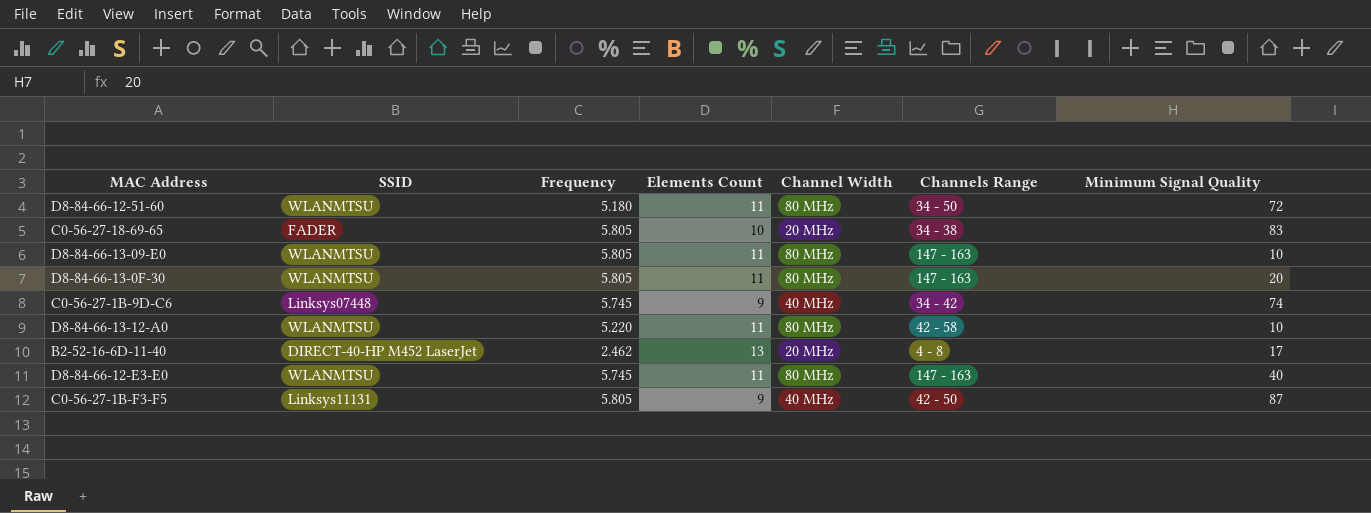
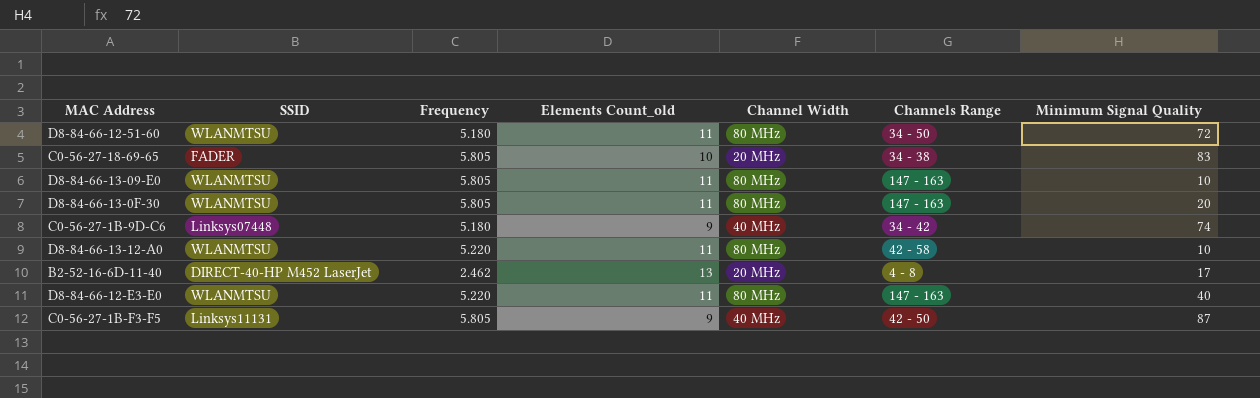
column name: Elements Count -> Elements Count_old
C0-56-27-1B-9D-C6 | Frequency: 5.745 -> 5.180
D8-84-66-12-E3-E0 | Frequency: 5.745 -> 5.220

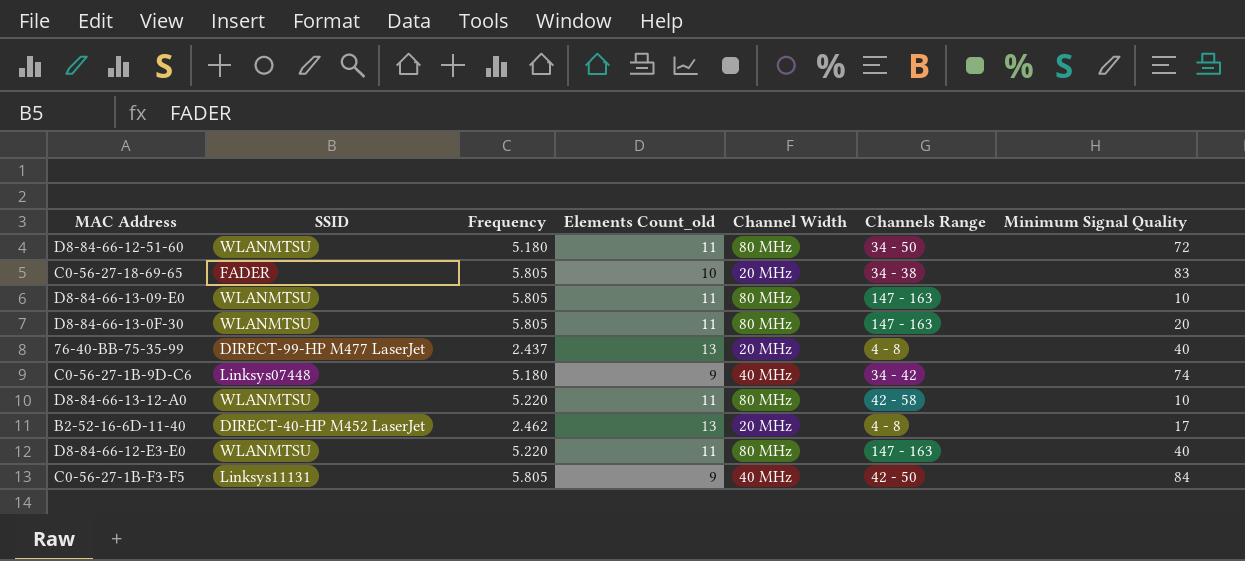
row 76-40-BB-75-35-99: none -> DIRECT-99-HP M477 LaserJet | 2.437 | 13 | 20 MHz | 4 - 8 | 40
C0-56-27-1B-F3-F5 | Minimum Signal Quality: 87 -> 84

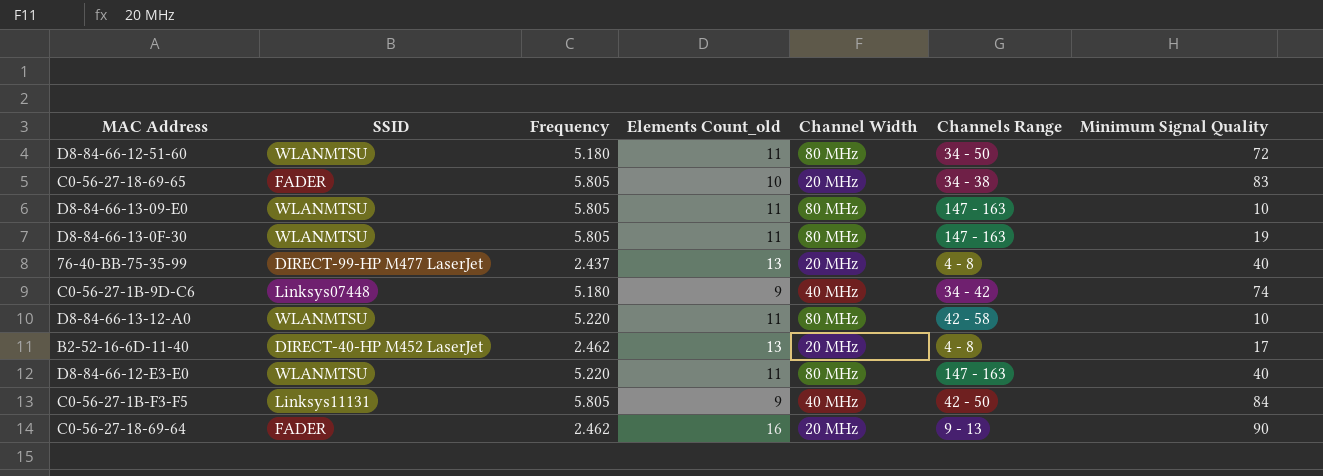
D8-84-66-13-0F-30 | Minimum Signal Quality: 20 -> 19
row C0-56-27-18-69-64: none -> FADER | 2.462 | 16 | 20 MHz | 9 - 13 | 90

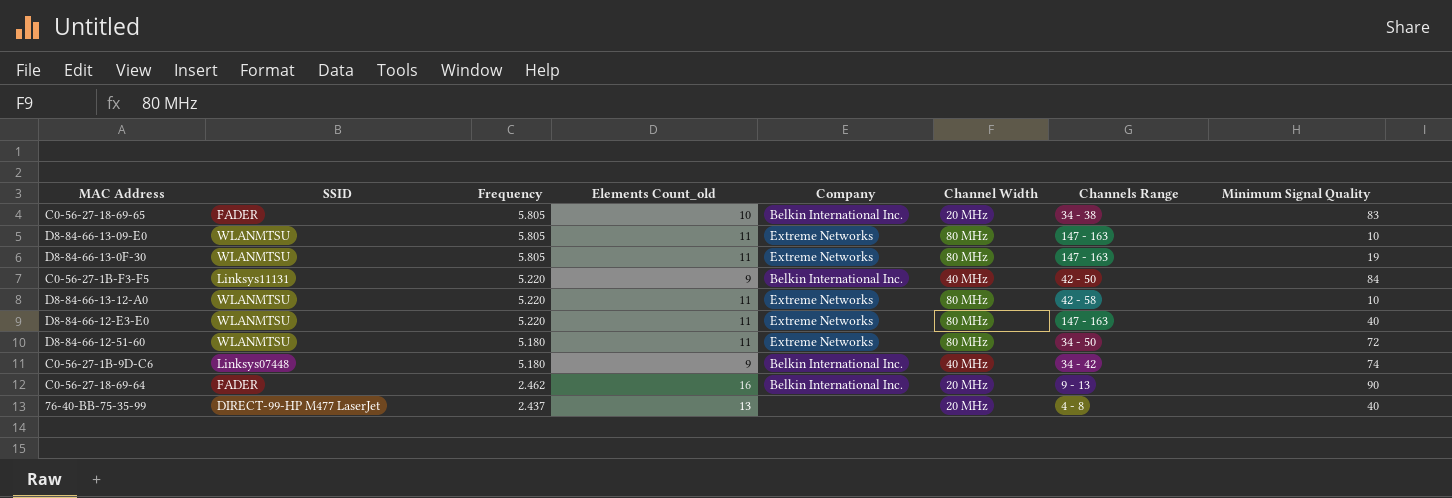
row order: none -> Frequency descending
column Company | position: none -> 5
row B2-52-16-6D-11-40: DIRECT-40-HP M452 LaserJet | 2.462 | 13 | 20 MHz | 4 - 8 | 17 -> none
C0-56-27-1B-F3-F5 | Frequency: 5.805 -> 5.220

